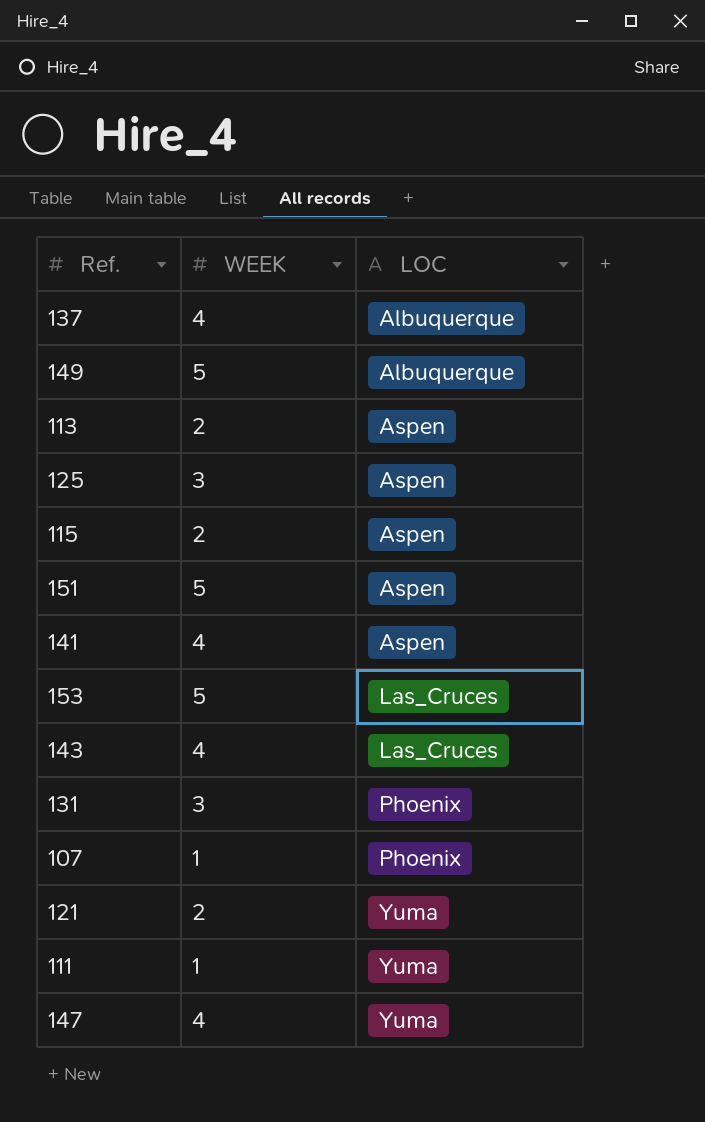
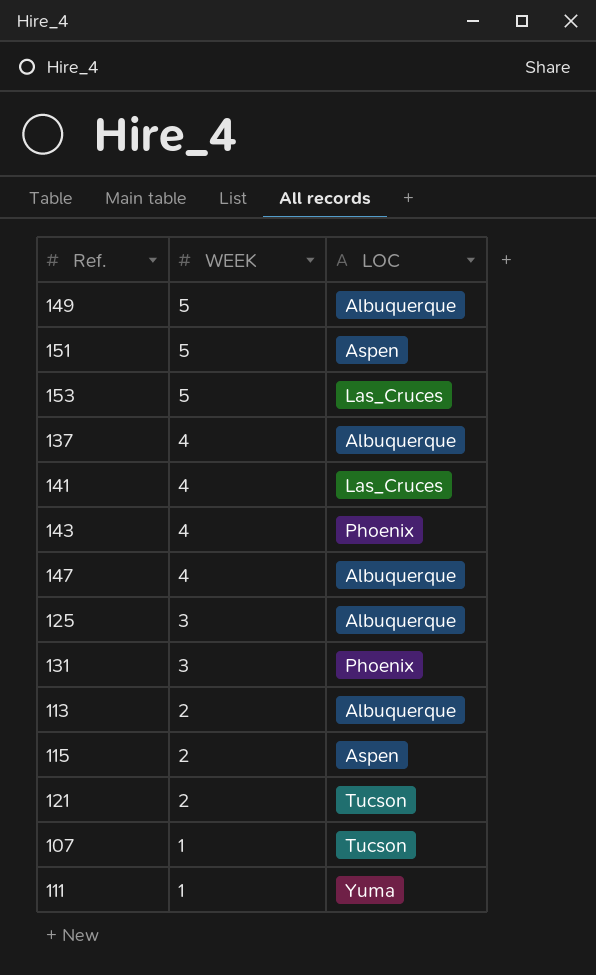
row order: LOC ascending -> WEEK descending
141 | LOC: Aspen -> Las_Cruces
143 | LOC: Las_Cruces -> Phoenix
147 | LOC: Yuma -> Albuquerque
125 | LOC: Aspen -> Albuquerque
113 | LOC: Aspen -> Albuquerque
121 | LOC: Yuma -> Tucson
107 | LOC: Phoenix -> Tucson

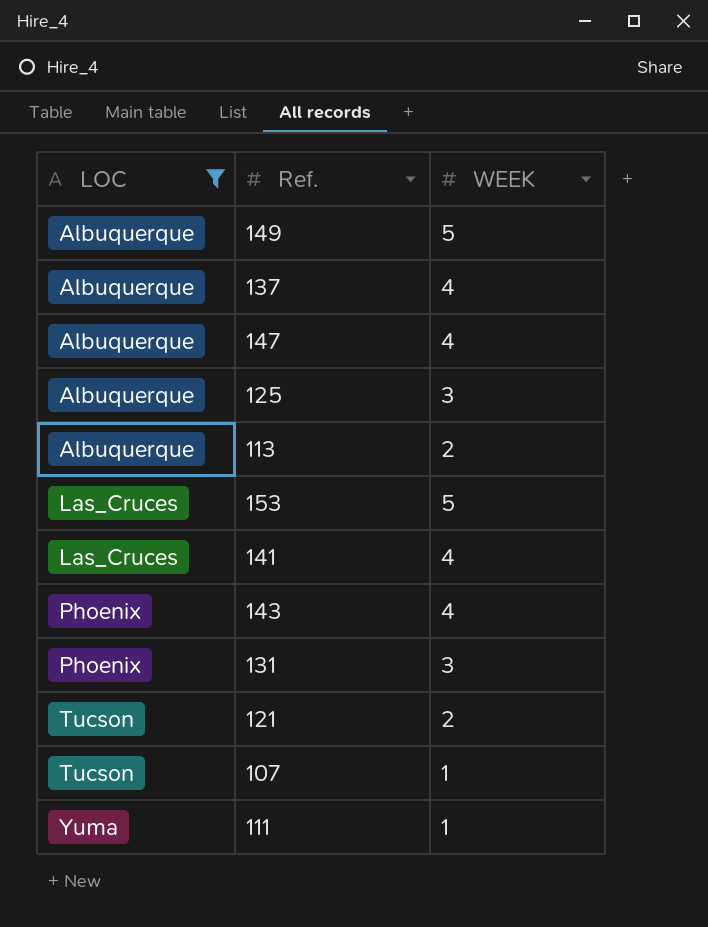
filter: none -> LOC != Aspen
row order: WEEK descending -> LOC ascending
column LOC | position: 3 -> 1

